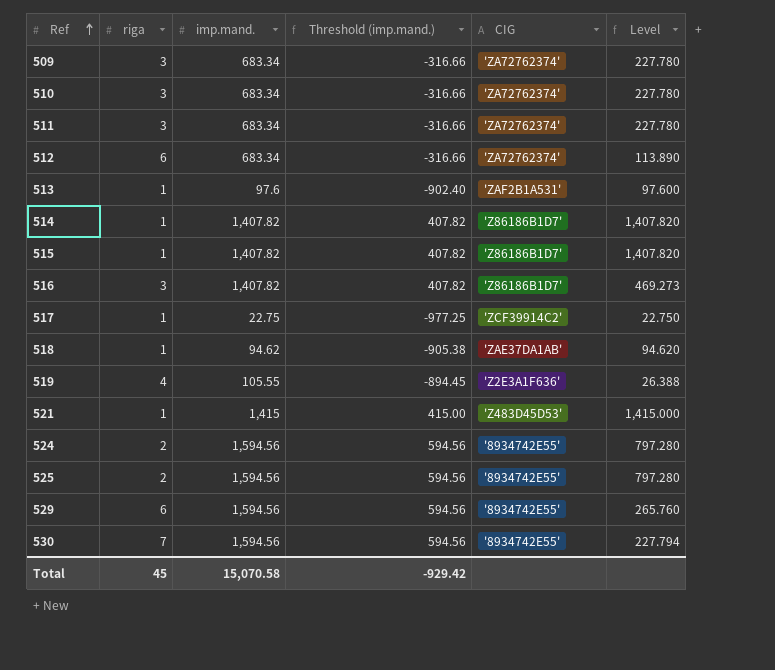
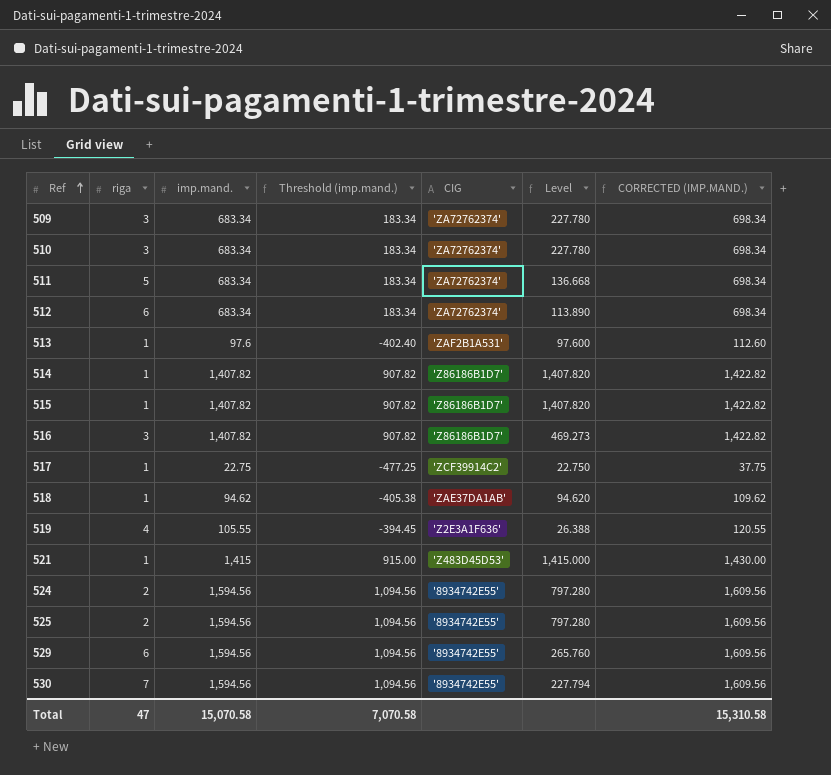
column Threshold (imp.mand.) | formula: [imp.mand.] - 1000 -> [imp.mand.] - 500
column CORRECTED (IMP.MAND.) | formula: none -> [imp.mand.] + 15
511 | riga: 3 -> 5
511 | Level: 227.780 -> 136.668
Total | riga: 45 -> 47
Total | Threshold (imp.mand.): -929.42 -> 7,070.58

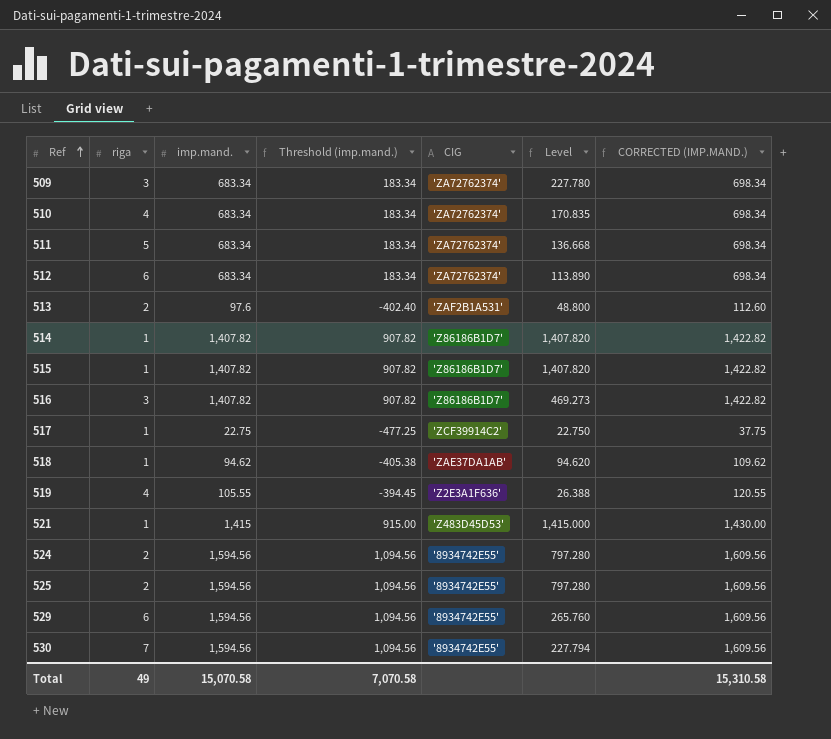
510 | riga: 3 -> 4
510 | Level: 227.780 -> 170.835
513 | riga: 1 -> 2
513 | Level: 97.600 -> 48.800
Total | riga: 47 -> 49

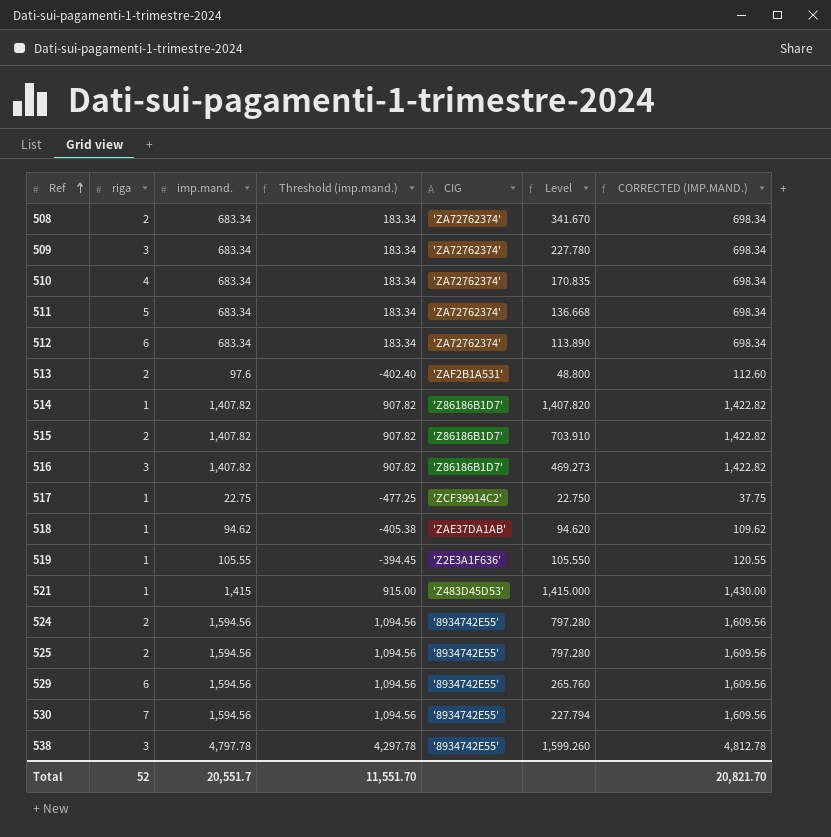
row 508: none -> 2 | 683.34 | 183.34 | 'ZA72762374' | 341.670 | 698.34
515 | riga: 1 -> 2
515 | Level: 1,407.820 -> 703.910
519 | riga: 4 -> 1
519 | Level: 26.388 -> 105.550
row 538: none -> 3 | 4,797.78 | 4,297.78 | '8934742E55' | 1,599.260 | 4,812.78
Total | riga: 49 -> 52
Total | imp.mand.: 15,070.58 -> 20,551.7
Total | Threshold (imp.mand.): 7,070.58 -> 11,551.70
Total | CORRECTED (IMP.MAND.): 15,310.58 -> 20,821.70

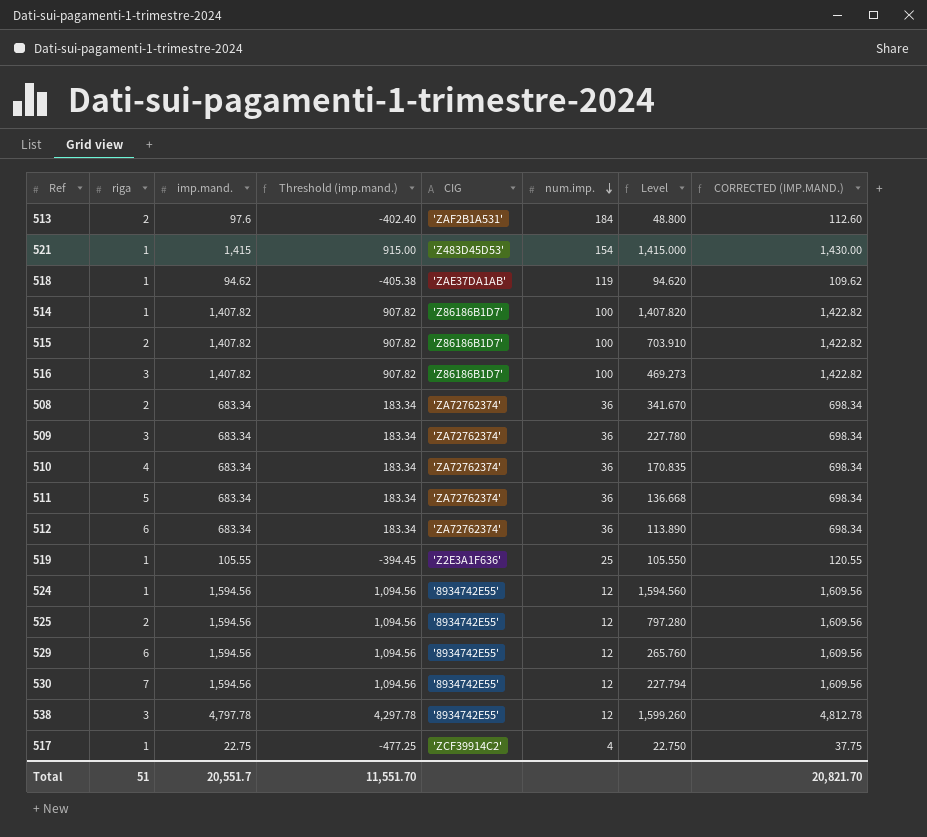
row order: Ref ascending -> num.imp. descending
column num.imp. | position: none -> 6
524 | riga: 2 -> 1
524 | Level: 797.280 -> 1,594.560
Total | riga: 52 -> 51

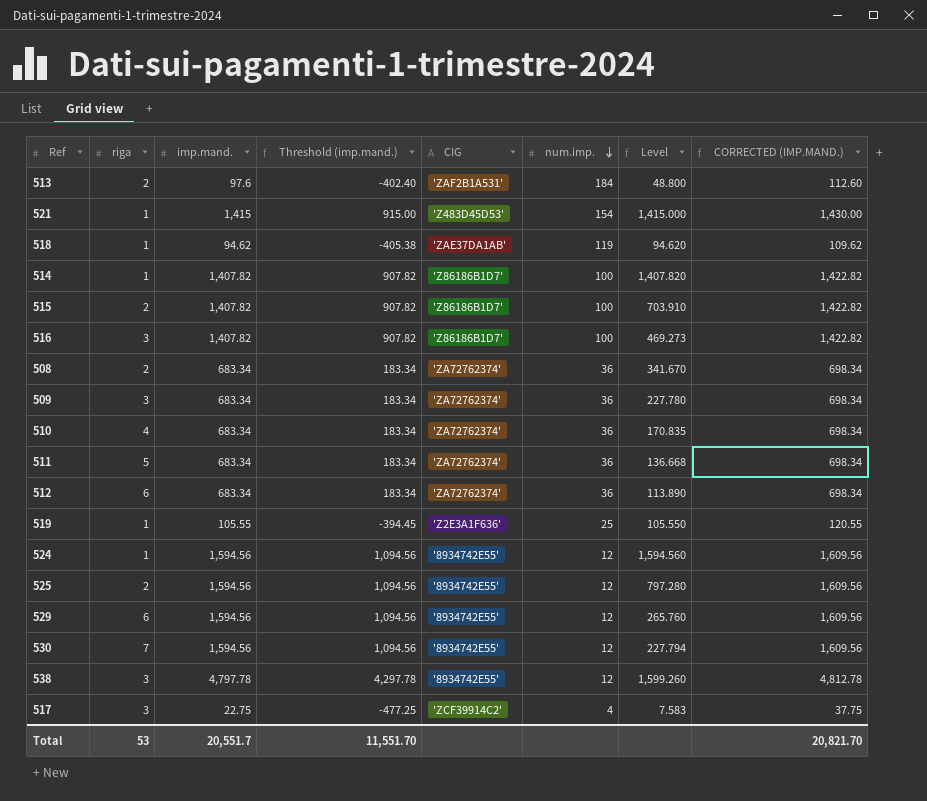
517 | riga: 1 -> 3
517 | Level: 22.750 -> 7.583
Total | riga: 51 -> 53

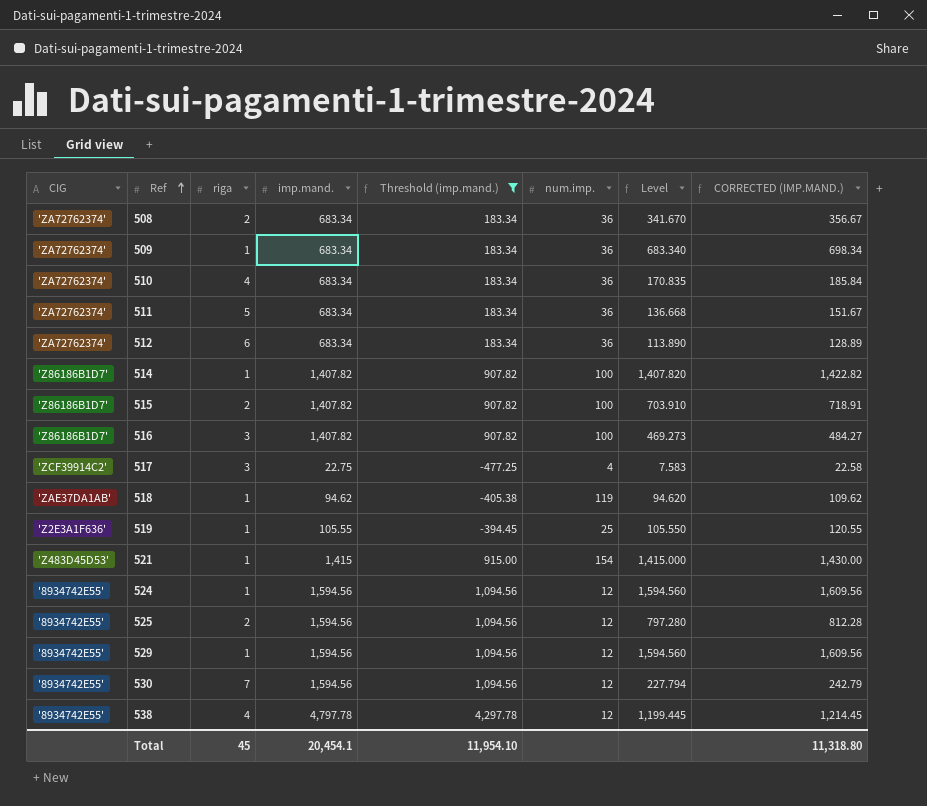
filter: none -> Threshold (imp.mand.) != -402.40
row order: num.imp. descending -> Ref ascending
column CIG | position: 5 -> 1
column CORRECTED (IMP.MAND.) | formula: [imp.mand.] + 15 -> [Level] + 15
509 | riga: 3 -> 1
509 | Level: 227.780 -> 683.340
529 | riga: 6 -> 1
529 | Level: 265.760 -> 1,594.560
538 | riga: 3 -> 4
538 | Level: 1,599.260 -> 1,199.445
Total | riga: 53 -> 45
Total | imp.mand.: 20,551.7 -> 20,454.1
Total | Threshold (imp.mand.): 11,551.70 -> 11,954.10
Total | CORRECTED (IMP.MAND.): 20,821.70 -> 11,318.80

